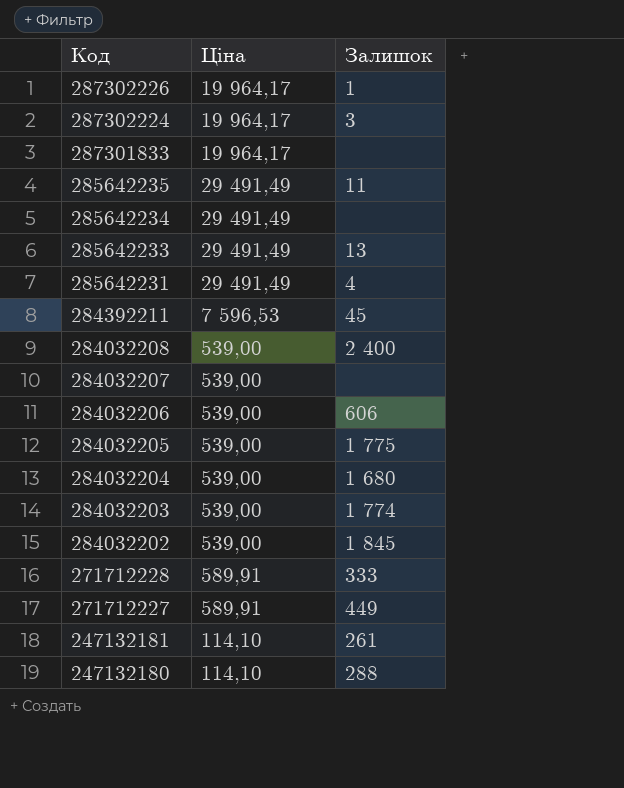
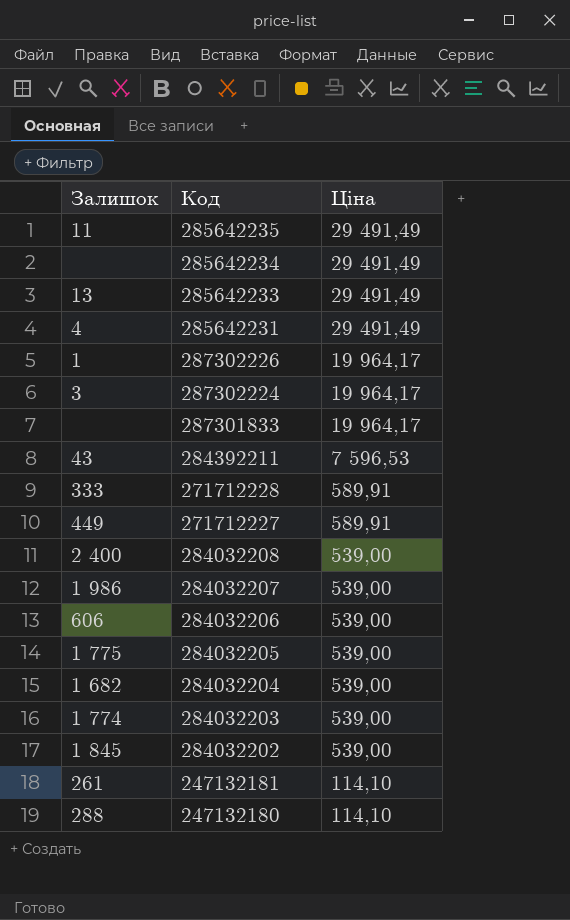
row order: Код descending -> Ціна descending
column Залишок | position: 3 -> 1
284392211 | Залишок: 45 -> 43
284032207 | Залишок: none -> 1 986
284032204 | Залишок: 1 680 -> 1 682

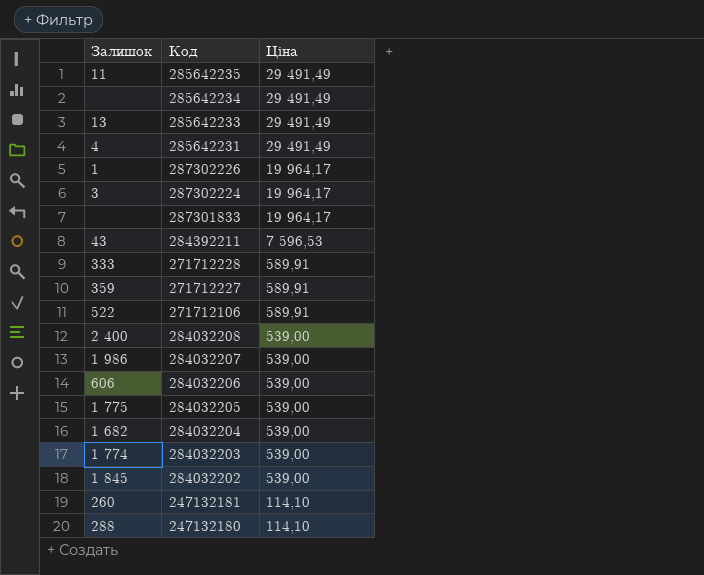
271712227 | Залишок: 449 -> 359
row 271712106: none -> 522 | 589,91
247132181 | Залишок: 261 -> 260

